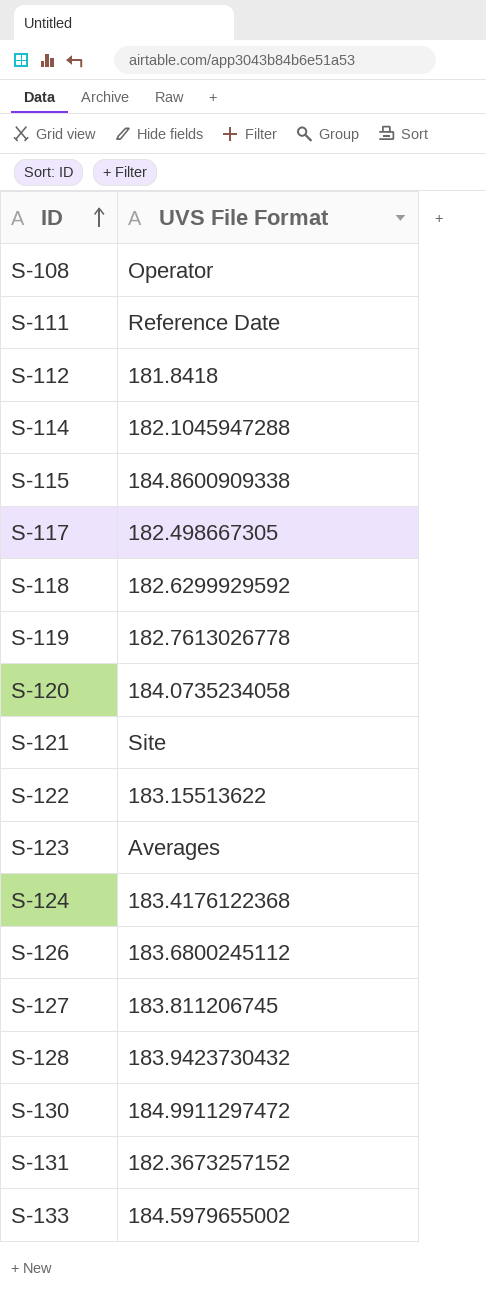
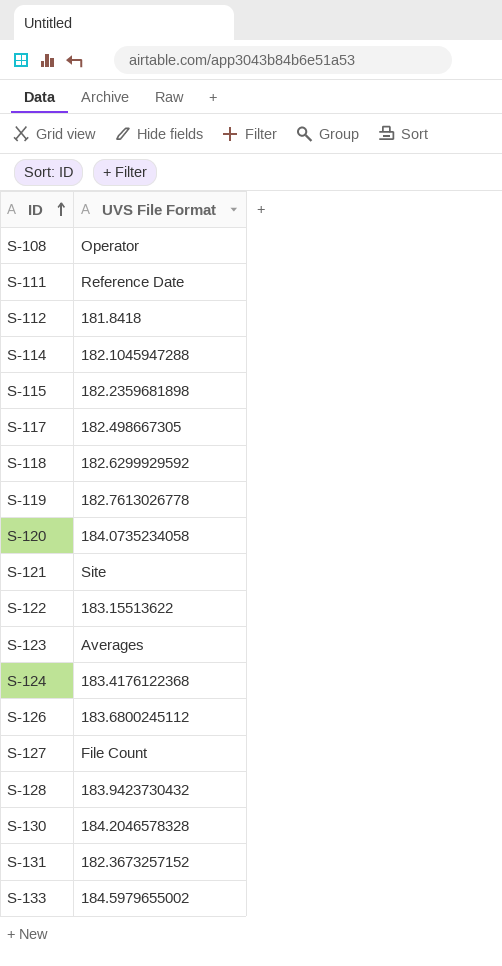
S-115 | UVS File Format: 184.8600909338 -> 182.2359681898
S-127 | UVS File Format: 183.811206745 -> File Count
S-130 | UVS File Format: 184.9911297472 -> 184.2046578328

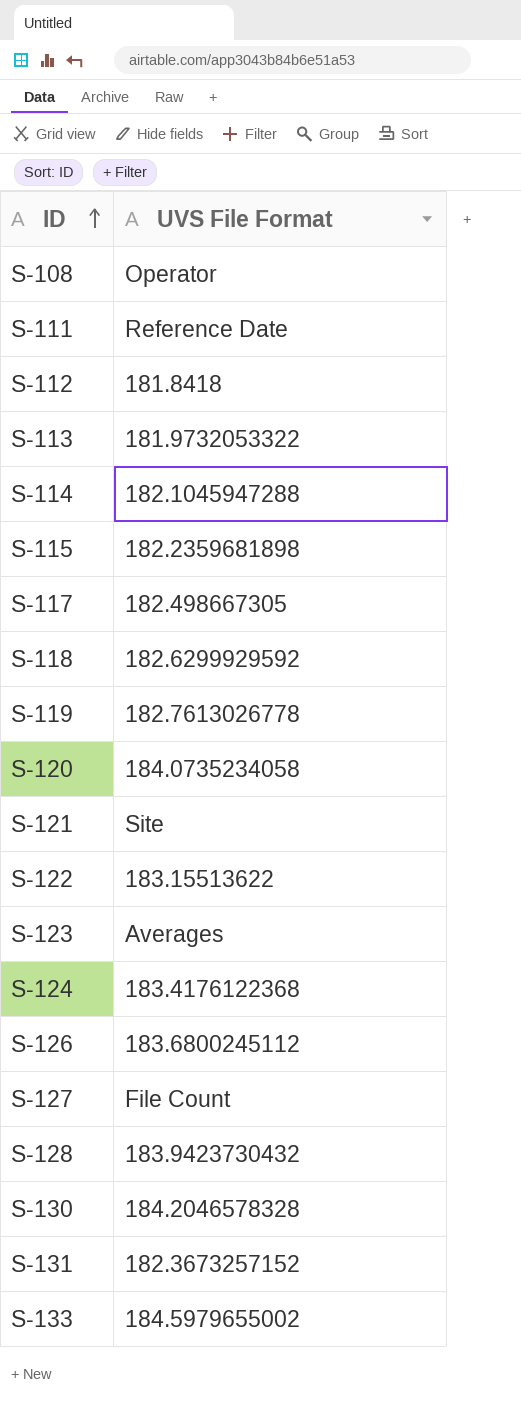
row S-113: none -> 181.9732053322

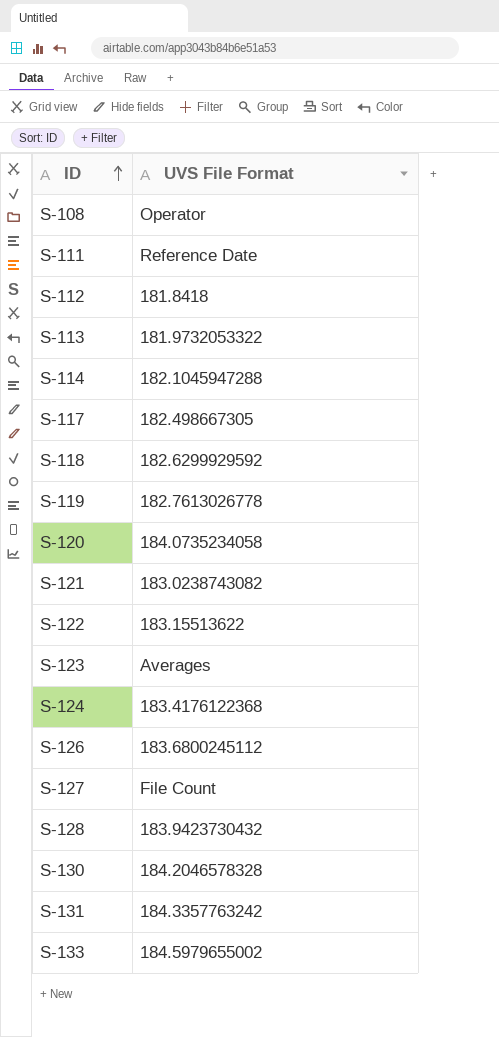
row S-115: 182.2359681898 -> none
S-121 | UVS File Format: Site -> 183.0238743082
S-131 | UVS File Format: 182.3673257152 -> 184.3357763242

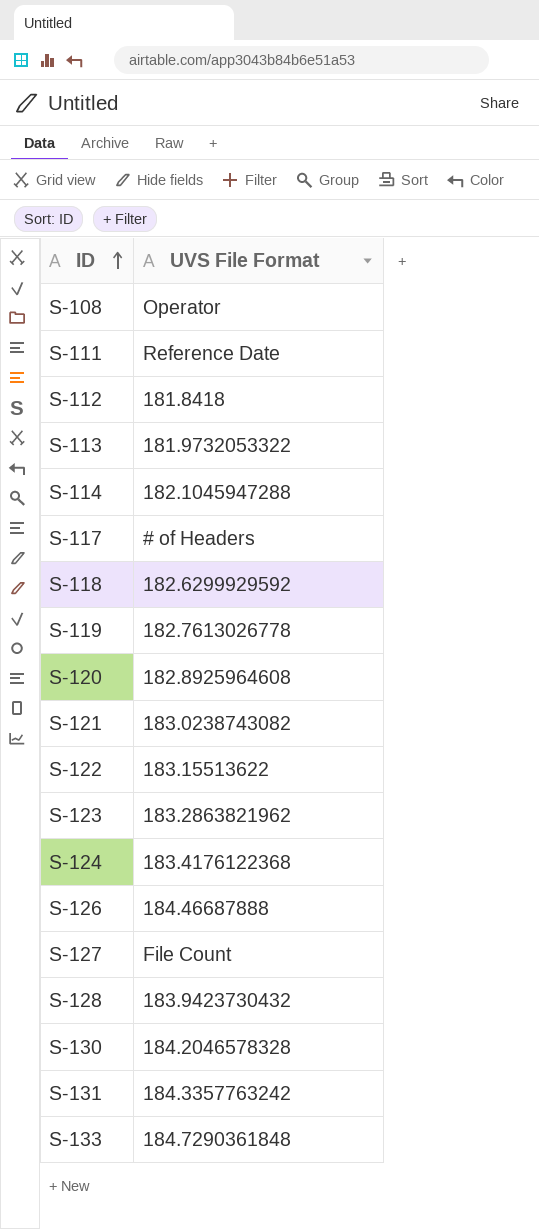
S-117 | UVS File Format: 182.498667305 -> # of Headers
S-120 | UVS File Format: 184.0735234058 -> 182.8925964608
S-123 | UVS File Format: Averages -> 183.2863821962
S-126 | UVS File Format: 183.6800245112 -> 184.46687888
S-133 | UVS File Format: 184.5979655002 -> 184.7290361848

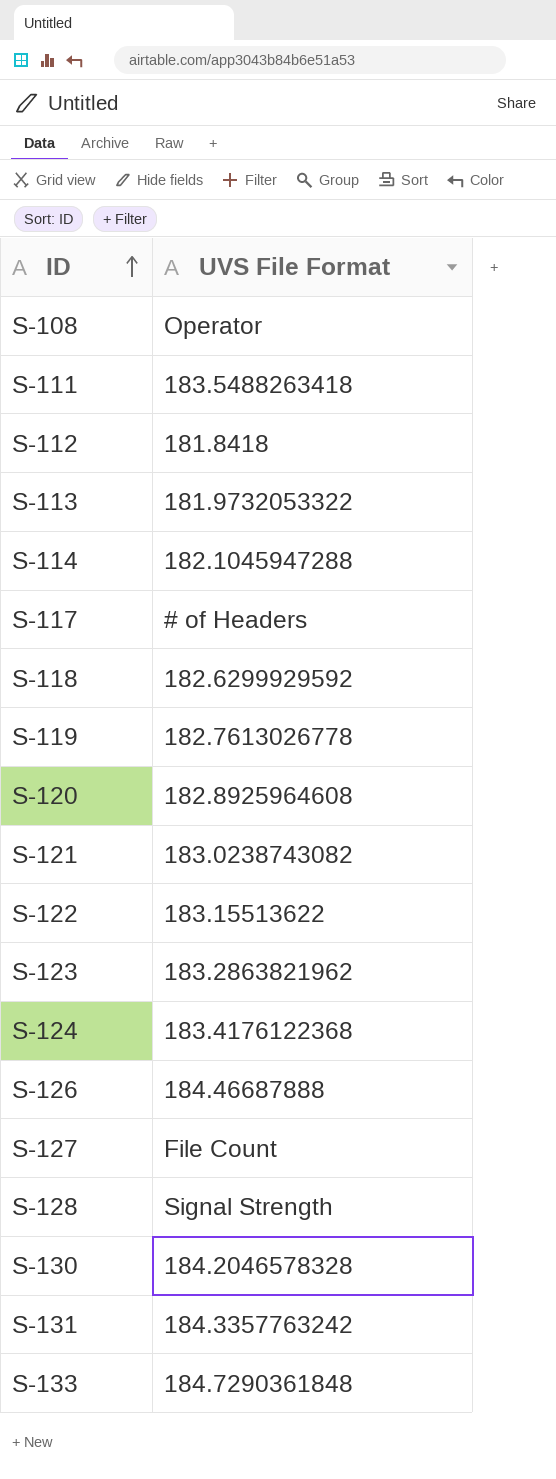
S-111 | UVS File Format: Reference Date -> 183.5488263418
S-128 | UVS File Format: 183.9423730432 -> Signal Strength

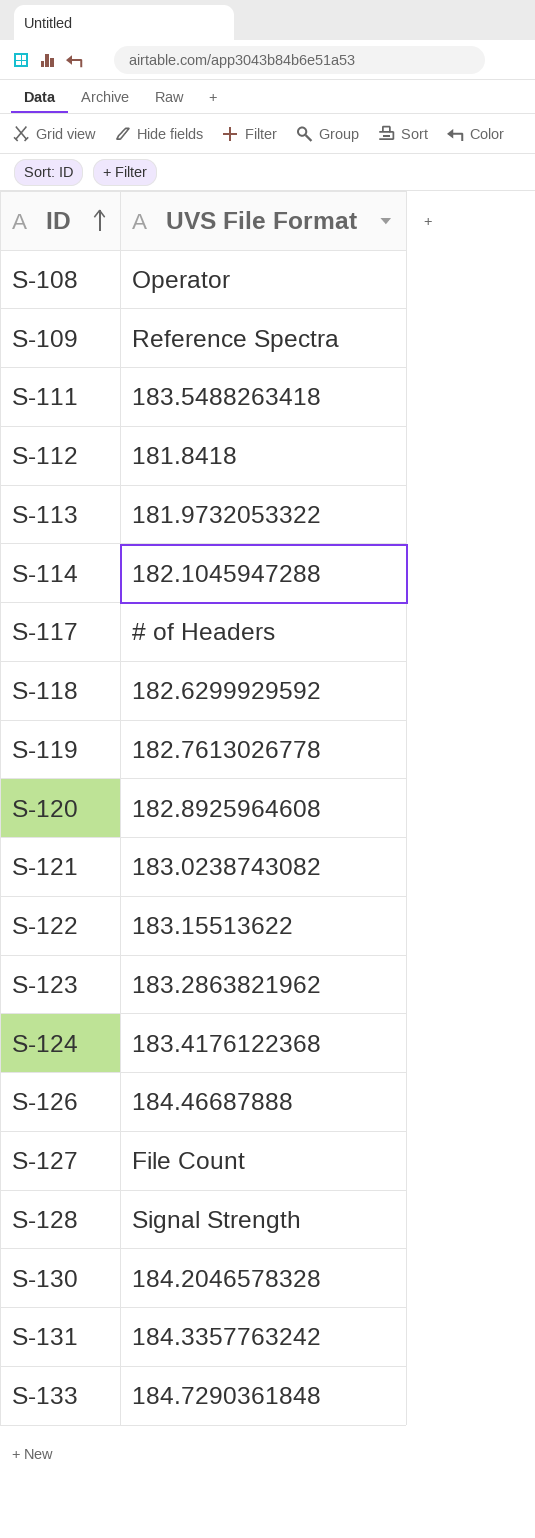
row S-109: none -> Reference Spectra

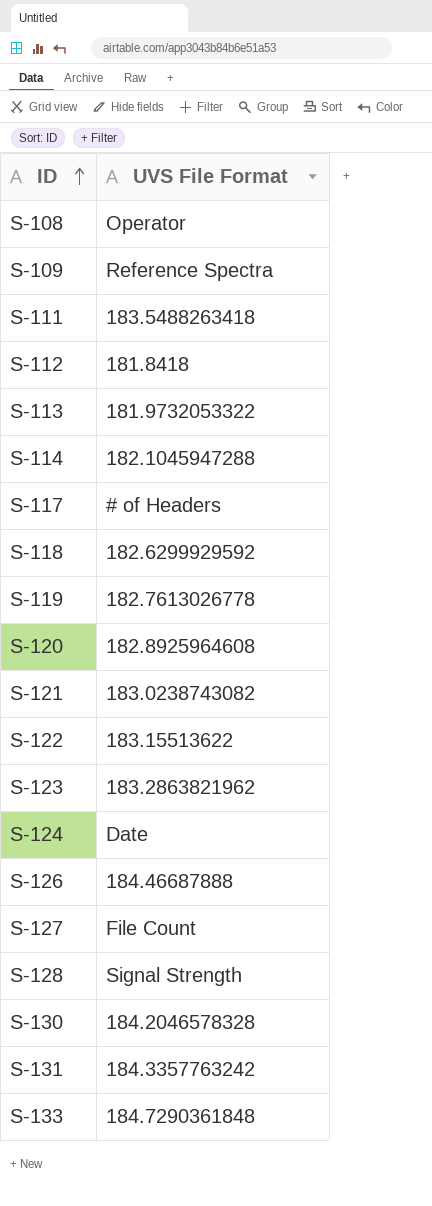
S-124 | UVS File Format: 183.4176122368 -> Date

